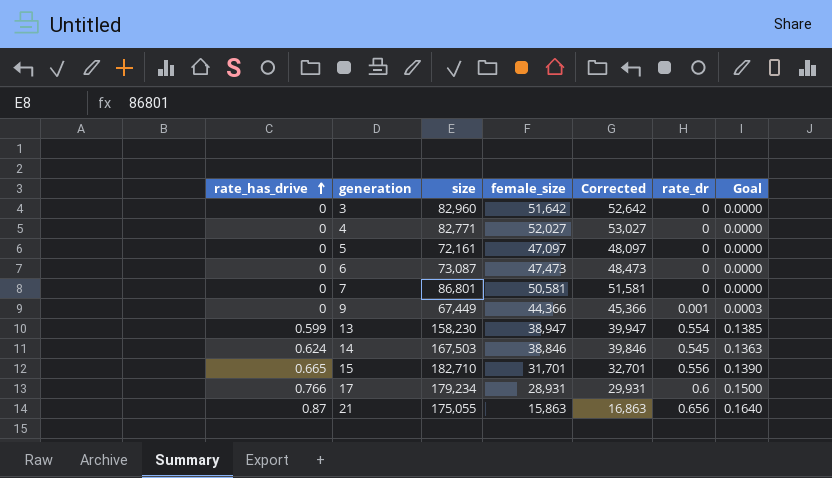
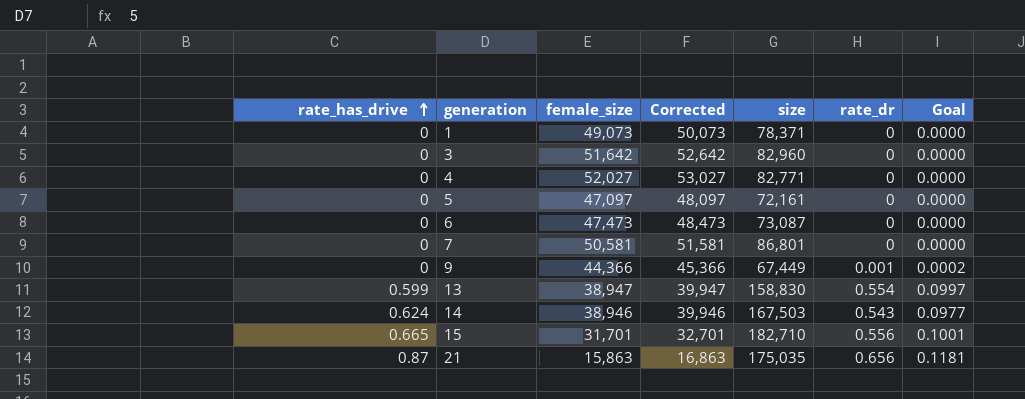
column size | position: 3 -> 5
column Goal | formula: [rate_dr] * 0.25 -> [rate_dr] * 0.18
row 17: 0.766 | 179,234 | 28,931 | 29,931 | 0.6 | 0.1500 -> none
row 1: none -> 0 | 49,073 | 50,073 | 78,371 | 0 | 0.0000
13 | size: 158,230 -> 158,830
14 | female_size: 38,846 -> 38,946
14 | Corrected: 39,846 -> 39,946
14 | rate_dr: 0.545 -> 0.543
21 | size: 175,055 -> 175,035

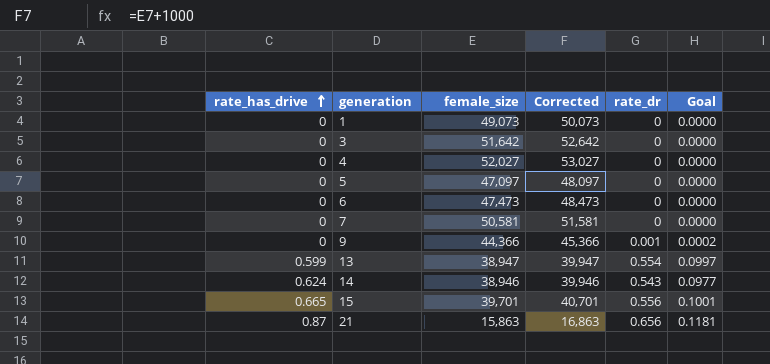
column size | position: 5 -> none
15 | female_size: 31,701 -> 39,701
15 | Corrected: 32,701 -> 40,701

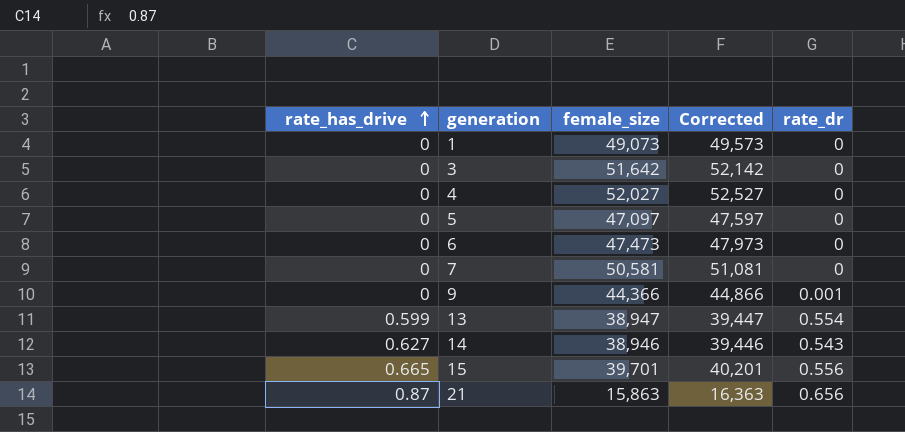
column Goal | formula: [rate_dr] * 0.18 -> none
column Corrected | formula: [female_size] + 1000 -> [female_size] + 500
14 | rate_has_drive: 0.624 -> 0.627

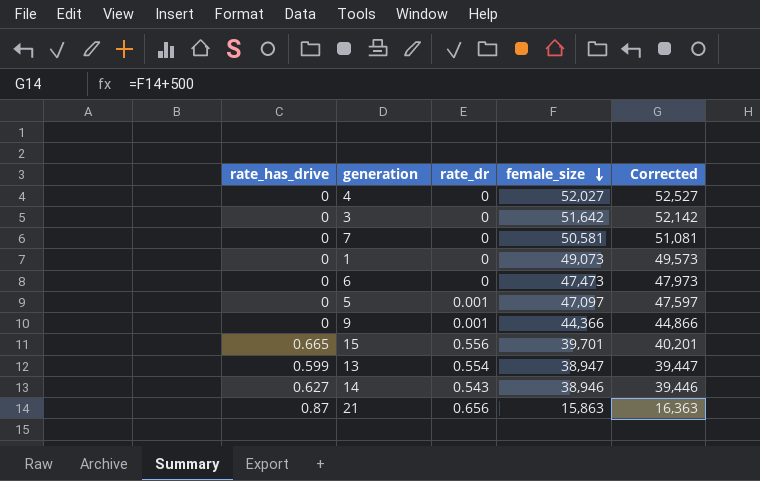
row order: rate_has_drive ascending -> female_size descending
column rate_dr | position: 5 -> 3
5 | rate_dr: 0 -> 0.001

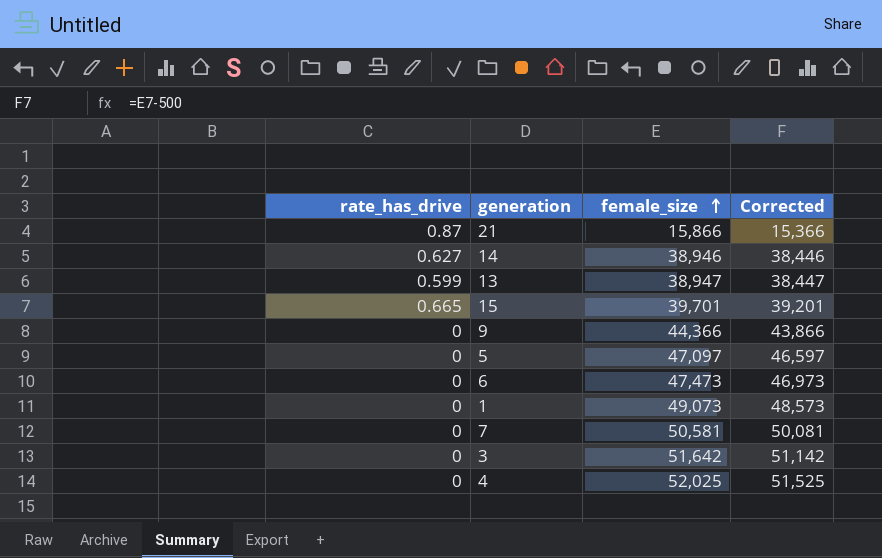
row order: female_size descending -> female_size ascending
column rate_dr | position: 3 -> none
column Corrected | formula: [female_size] + 500 -> [female_size] - 500
21 | female_size: 15,863 -> 15,866
4 | female_size: 52,027 -> 52,025

